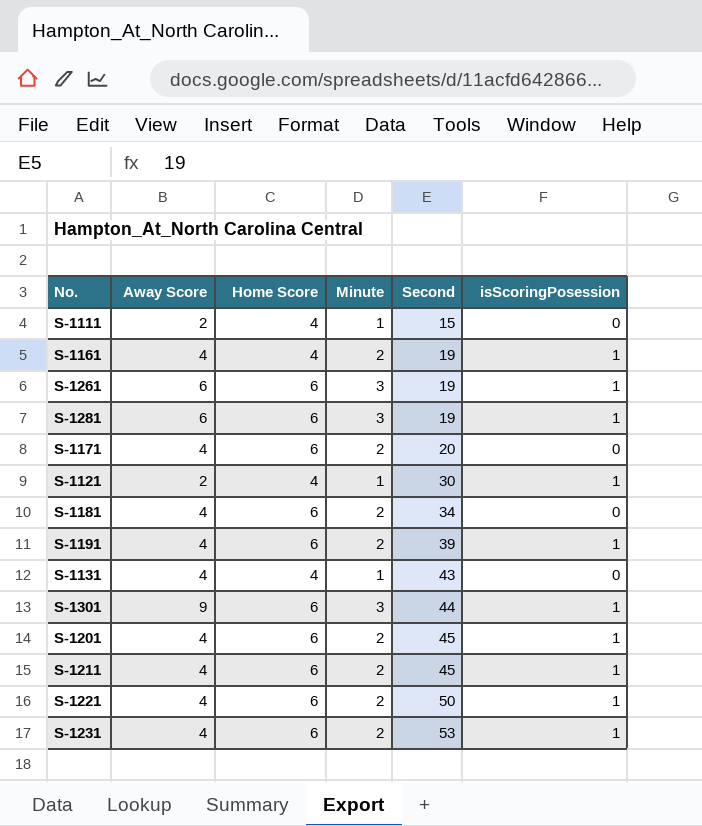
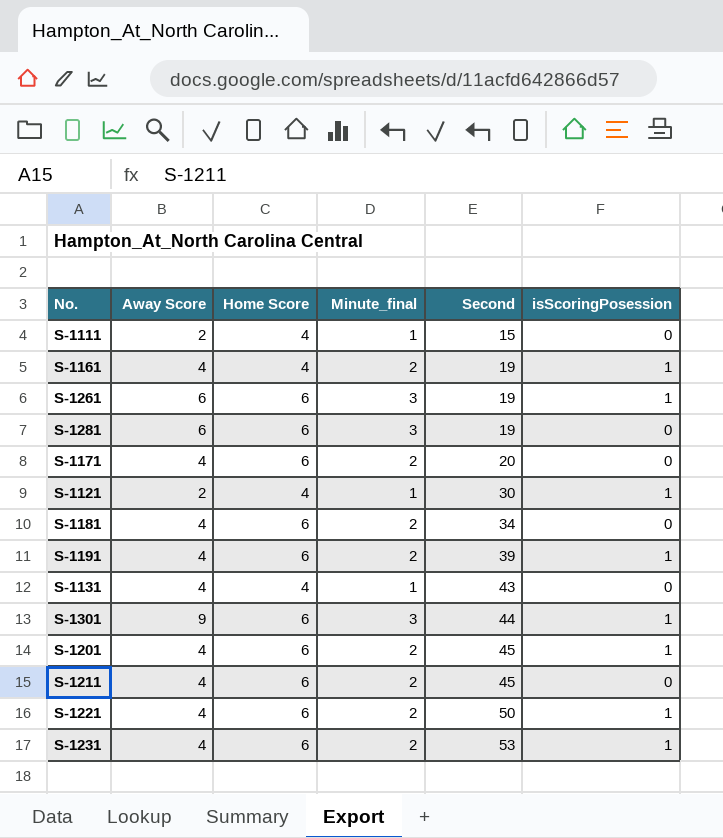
column name: Minute -> Minute_final
S-1281 | isScoringPosession: 1 -> 0
S-1211 | isScoringPosession: 1 -> 0

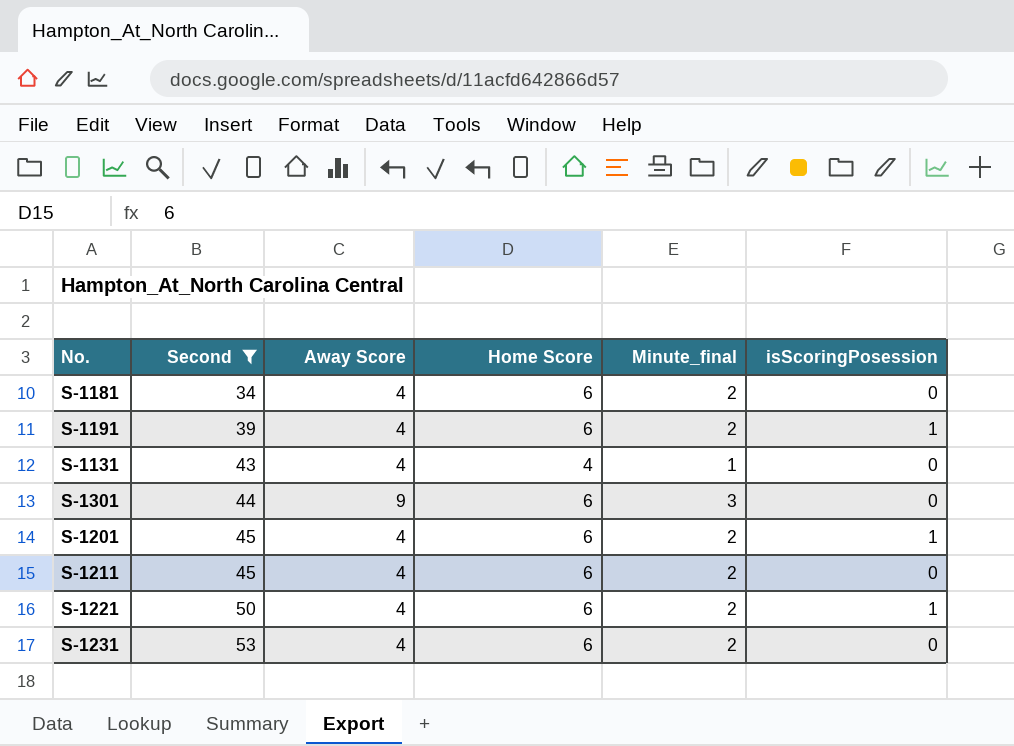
filter: none -> Second >= 34
column Second | position: 5 -> 2
S-1301 | isScoringPosession: 1 -> 0
S-1231 | isScoringPosession: 1 -> 0

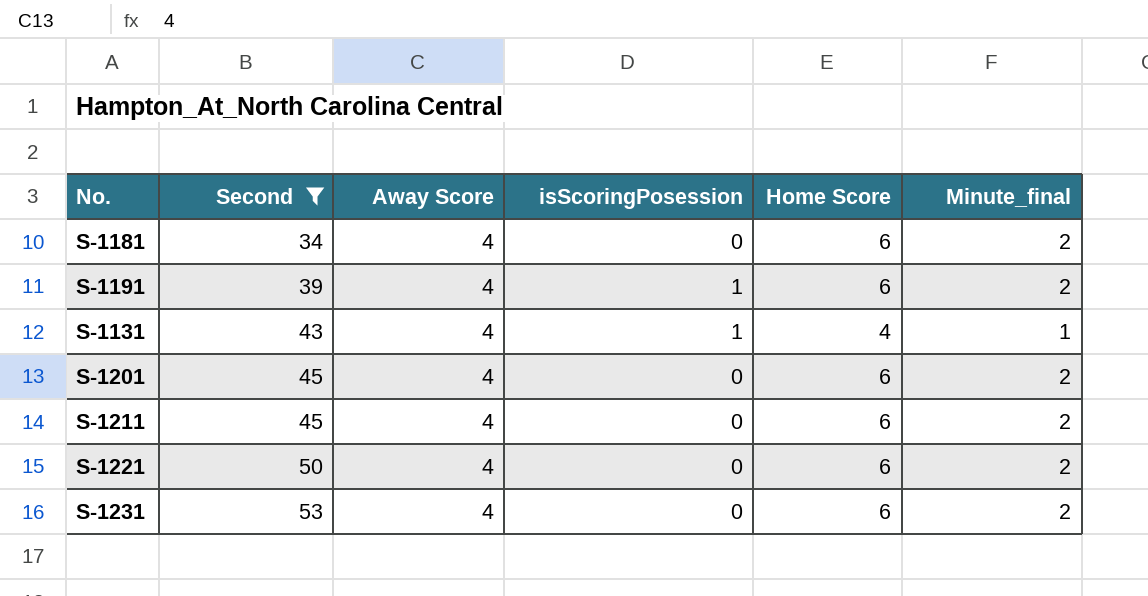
column isScoringPosession | position: 6 -> 4
row S-1301: 44 | 9 | 6 | 3 | 0 -> none
S-1131 | isScoringPosession: 0 -> 1
S-1201 | isScoringPosession: 1 -> 0
S-1221 | isScoringPosession: 1 -> 0

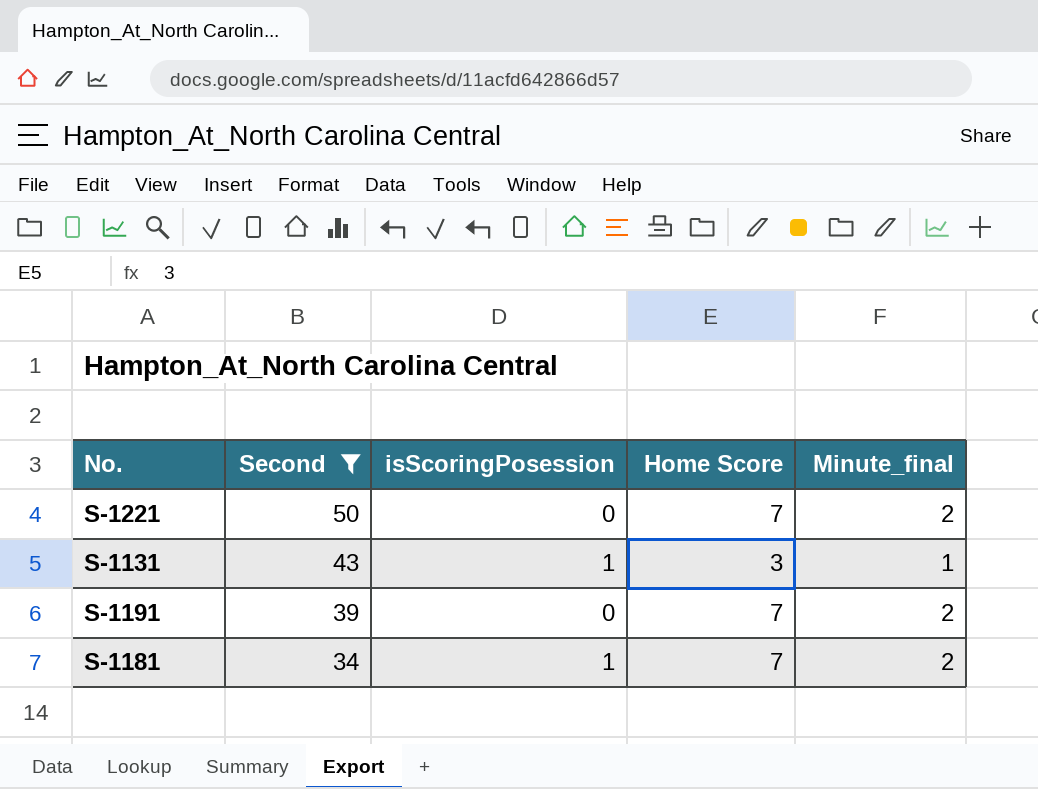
row order: Second ascending -> Second descending
column Away Score | position: 3 -> none
row S-1201: 45 | 4 | 0 | 6 | 2 -> none
row S-1211: 45 | 4 | 0 | 6 | 2 -> none
row S-1231: 53 | 4 | 0 | 6 | 2 -> none
S-1221 | Home Score: 6 -> 7
S-1131 | Home Score: 4 -> 3
S-1191 | isScoringPosession: 1 -> 0
S-1191 | Home Score: 6 -> 7
S-1181 | isScoringPosession: 0 -> 1
S-1181 | Home Score: 6 -> 7

